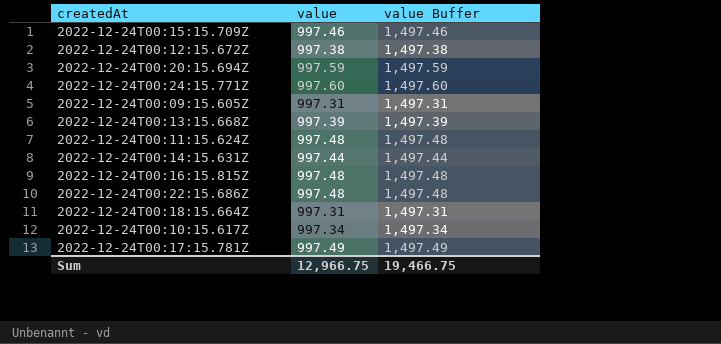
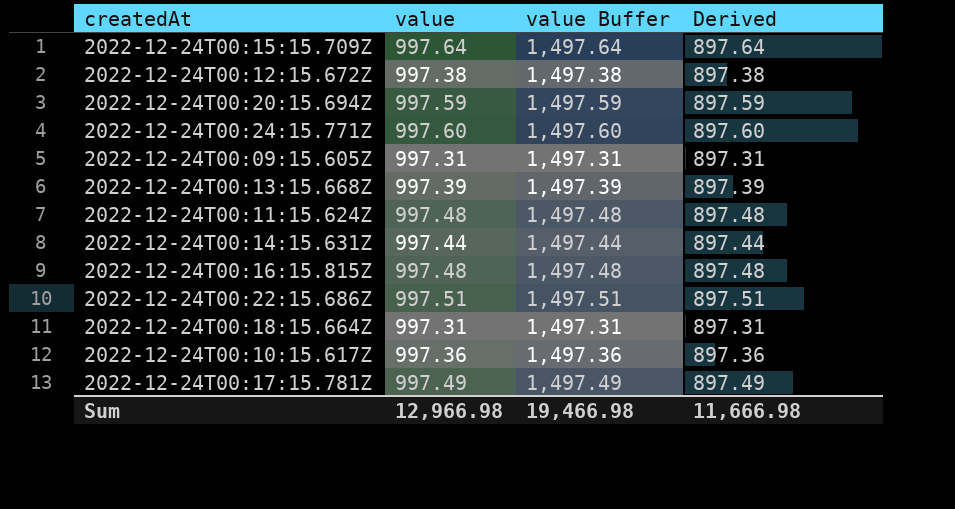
column Derived | formula: none -> [value] - 100
2022-12-24T00:15:15.709Z | value: 997.46 -> 997.64
2022-12-24T00:15:15.709Z | value Buffer: 1,497.46 -> 1,497.64
2022-12-24T00:22:15.686Z | value: 997.48 -> 997.51
2022-12-24T00:22:15.686Z | value Buffer: 1,497.48 -> 1,497.51
2022-12-24T00:10:15.617Z | value: 997.34 -> 997.36
2022-12-24T00:10:15.617Z | value Buffer: 1,497.34 -> 1,497.36
Sum | value: 12,966.75 -> 12,966.98
Sum | value Buffer: 19,466.75 -> 19,466.98

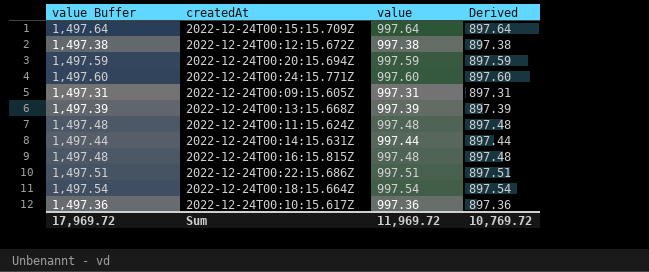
column value Buffer | position: 3 -> 1
row 2022-12-24T00:17:15.781Z: 997.49 | 1,497.49 | 897.49 -> none
2022-12-24T00:18:15.664Z | value Buffer: 1,497.31 -> 1,497.54
2022-12-24T00:18:15.664Z | value: 997.31 -> 997.54
2022-12-24T00:18:15.664Z | Derived: 897.31 -> 897.54
Sum | value Buffer: 19,466.98 -> 17,969.72
Sum | value: 12,966.98 -> 11,969.72
Sum | Derived: 11,666.98 -> 10,769.72

